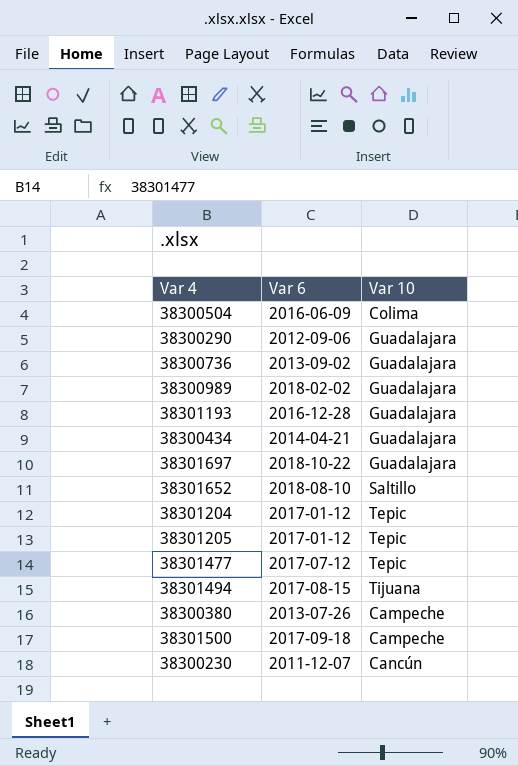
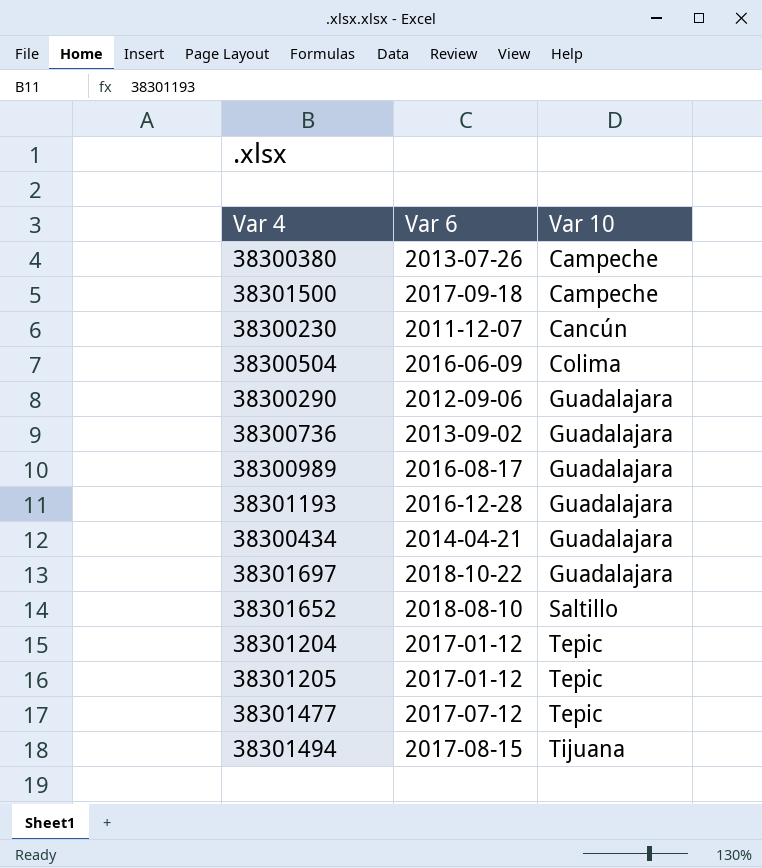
row order: none -> Var 10 ascending
38300989 | Var 6: 2018-02-02 -> 2016-08-17

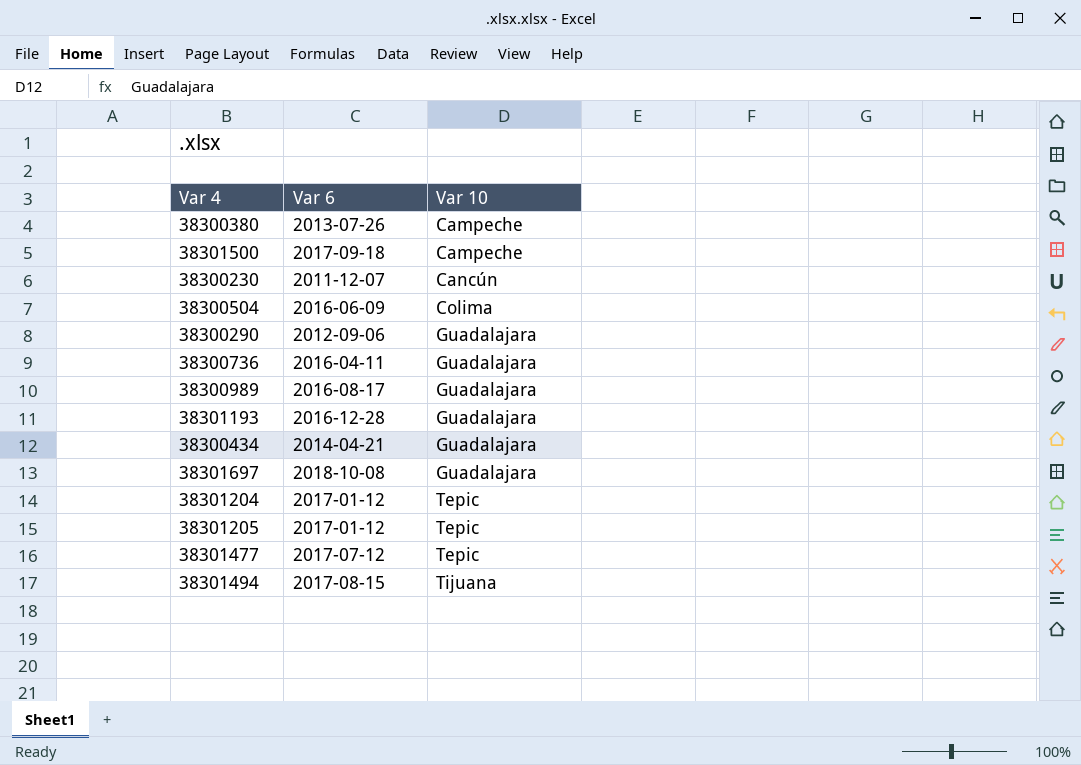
row 38301652: 2018-08-10 | Saltillo -> none
38300736 | Var 6: 2013-09-02 -> 2016-04-11
38301697 | Var 6: 2018-10-22 -> 2018-10-08

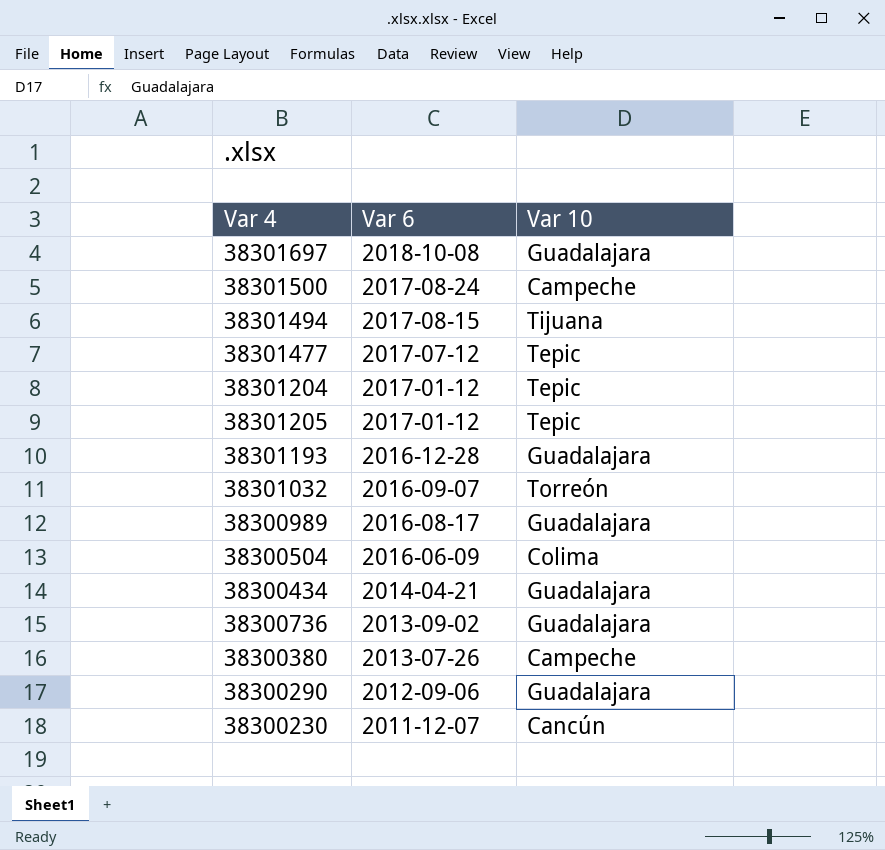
row order: Var 10 ascending -> Var 6 descending
38301500 | Var 6: 2017-09-18 -> 2017-08-24
row 38301032: none -> 2016-09-07 | Torreón
38300736 | Var 6: 2016-04-11 -> 2013-09-02

